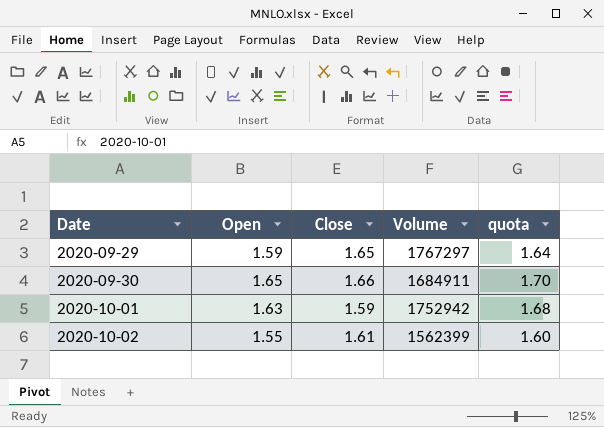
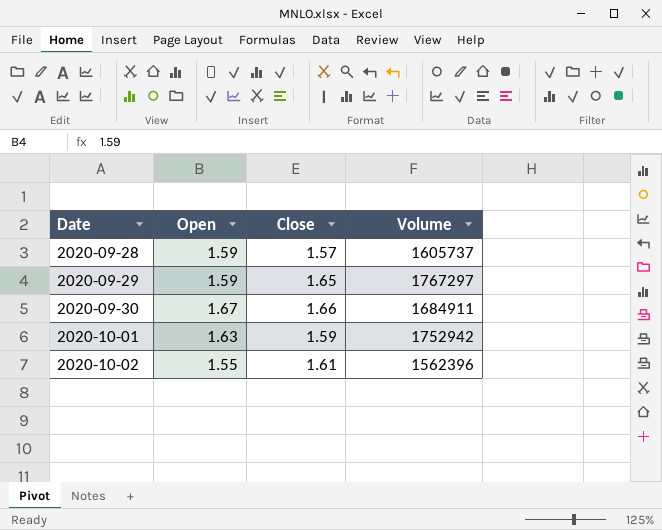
column quota | formula: [Open] * 1.03 -> none
row 2020-09-28: none -> 1.59 | 1.57 | 1605737
2020-09-30 | Open: 1.65 -> 1.67
2020-10-02 | Volume: 1562399 -> 1562396

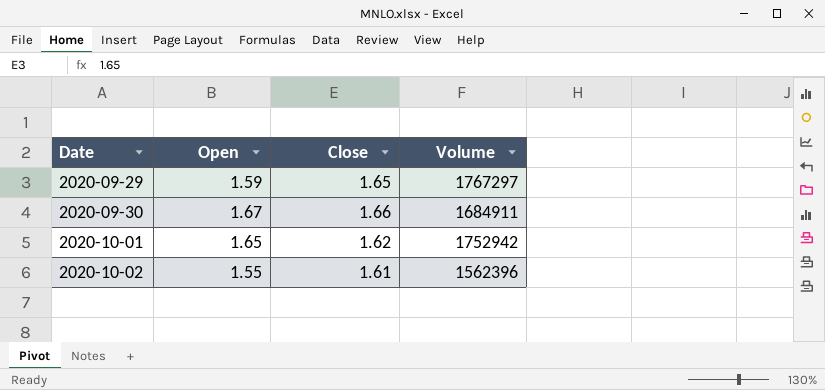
row 2020-09-28: 1.59 | 1.57 | 1605737 -> none
2020-10-01 | Open: 1.63 -> 1.65
2020-10-01 | Close: 1.59 -> 1.62

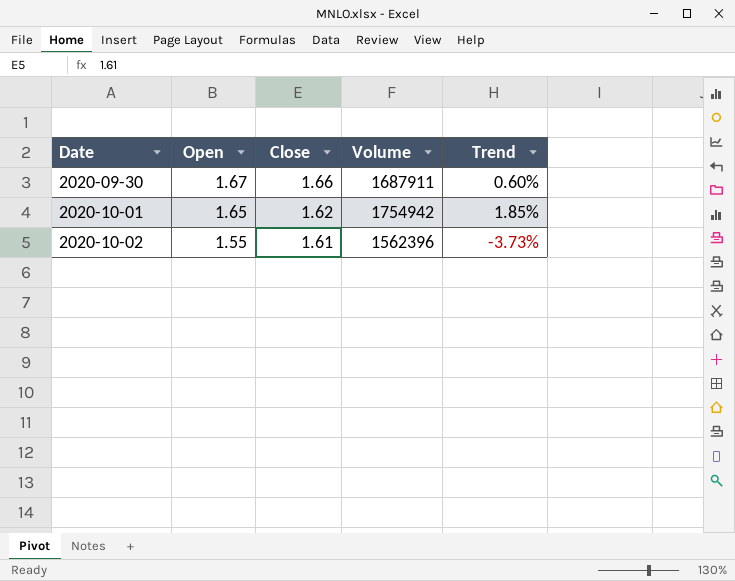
column Trend | formula: none -> ([Open] - [Close]) / [Close]
row 2020-09-29: 1.59 | 1.65 | 1767297 -> none
2020-09-30 | Volume: 1684911 -> 1687911
2020-10-01 | Volume: 1752942 -> 1754942

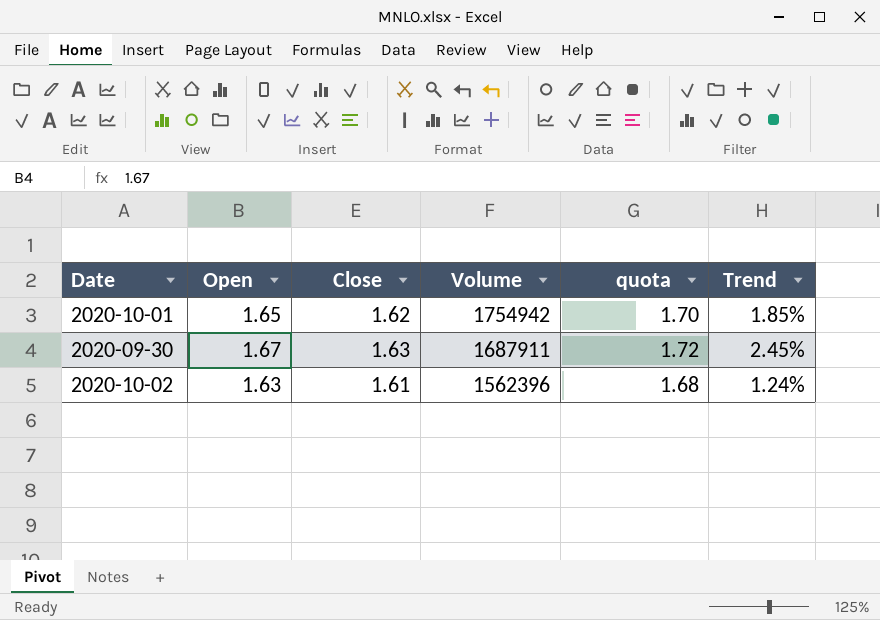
row order: Date ascending -> Volume descending
column quota | formula: none -> [Open] * 1.03
2020-09-30 | Close: 1.66 -> 1.63
2020-09-30 | Trend: 0.60% -> 2.45%
2020-10-02 | Open: 1.55 -> 1.63
2020-10-02 | Trend: -3.73% -> 1.24%

